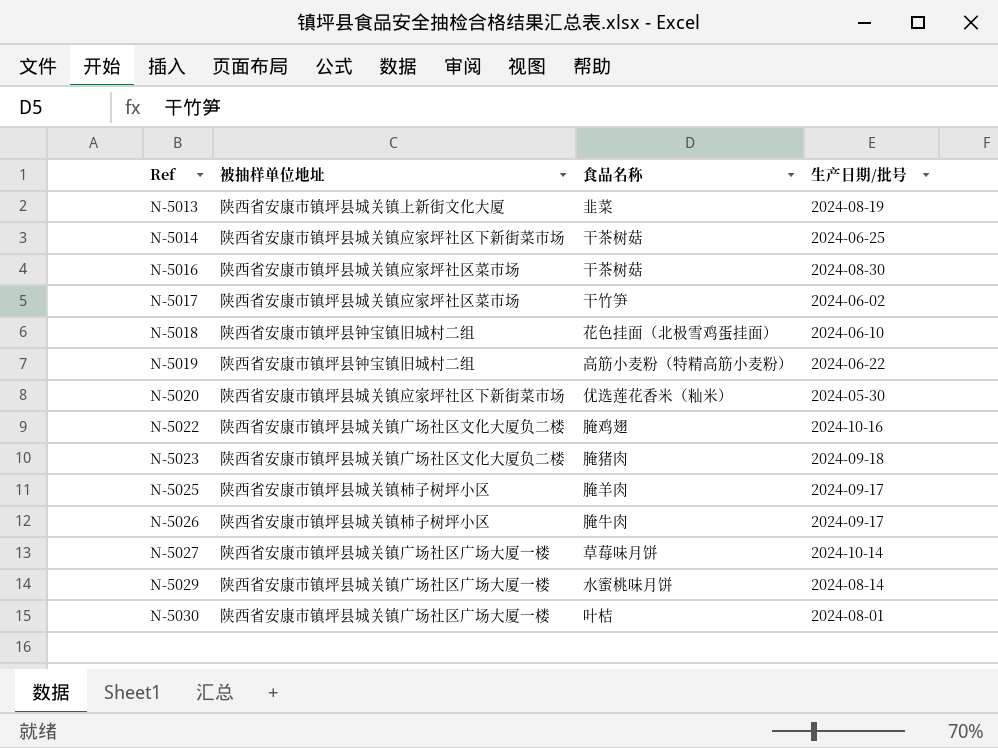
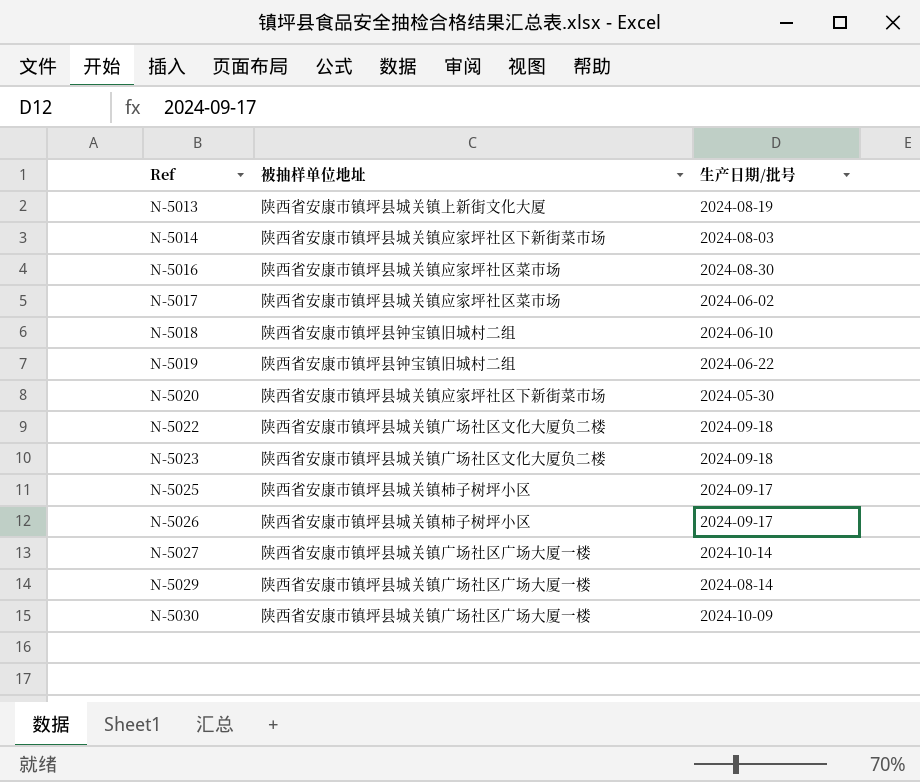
column 食品名称 | position: 3 -> none
N-5014 | 生产日期/批号: 2024-06-25 -> 2024-08-03
N-5022 | 生产日期/批号: 2024-10-16 -> 2024-09-18
N-5030 | 生产日期/批号: 2024-08-01 -> 2024-10-09

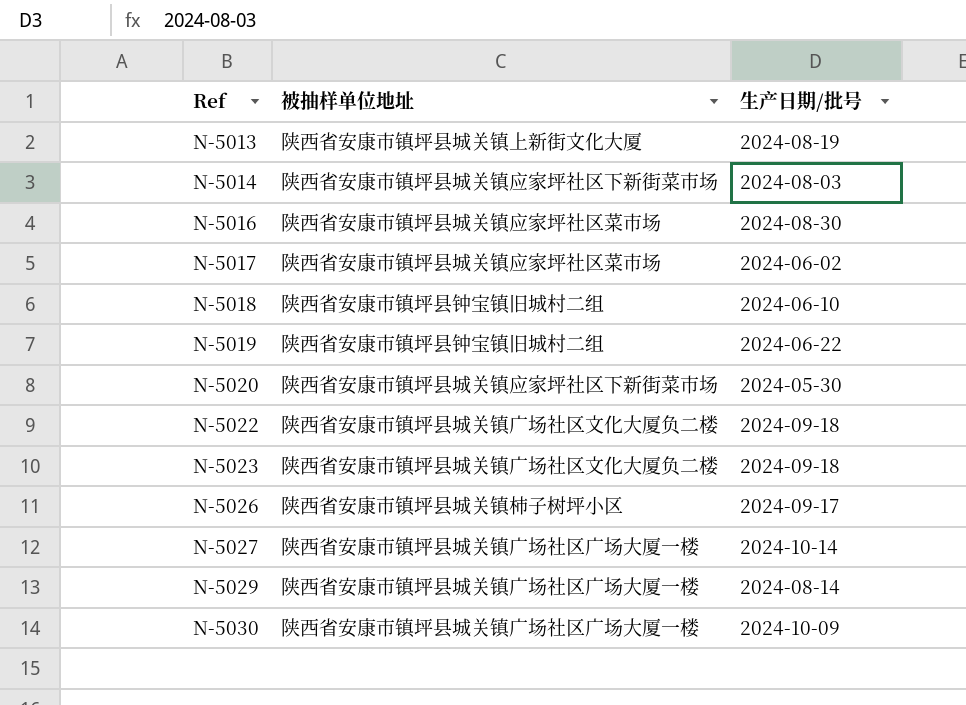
row N-5025: 陕西省安康市镇坪县城关镇柿子树坪小区 | 2024-09-17 -> none

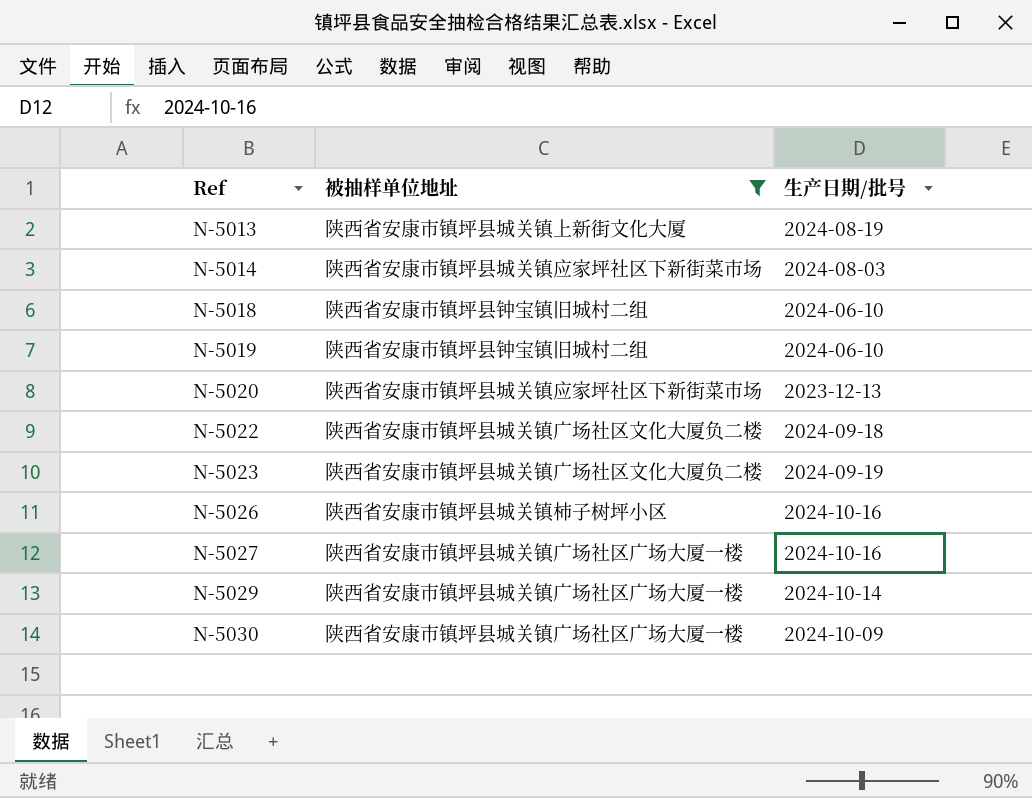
filter: none -> 被抽样单位地址 != 陕西省安康市镇坪县城关镇应家坪社区菜市场
N-5019 | 生产日期/批号: 2024-06-22 -> 2024-06-10
N-5020 | 生产日期/批号: 2024-05-30 -> 2023-12-13
N-5023 | 生产日期/批号: 2024-09-18 -> 2024-09-19
N-5026 | 生产日期/批号: 2024-09-17 -> 2024-10-16
N-5027 | 生产日期/批号: 2024-10-14 -> 2024-10-16
N-5029 | 生产日期/批号: 2024-08-14 -> 2024-10-14

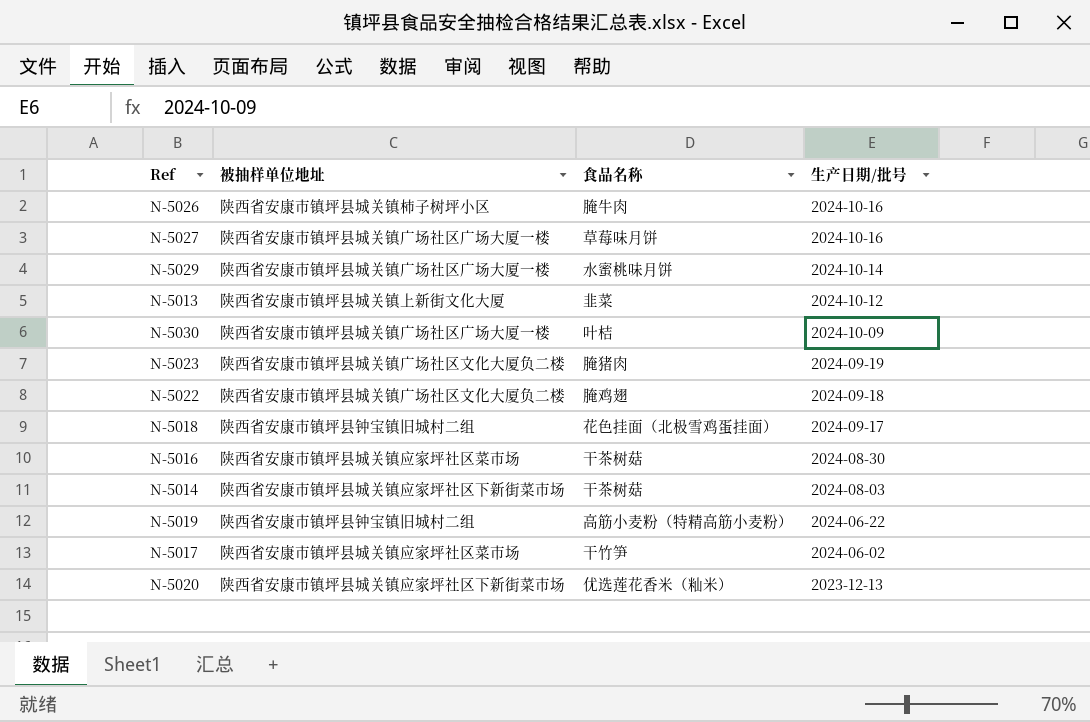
filter: 被抽样单位地址 != 陕西省安康市镇坪县城关镇应家坪社区菜市场 -> none
row order: Ref ascending -> 生产日期/批号 descending
column 食品名称 | position: none -> 3
N-5013 | 生产日期/批号: 2024-08-19 -> 2024-10-12
N-5018 | 生产日期/批号: 2024-06-10 -> 2024-09-17
N-5019 | 生产日期/批号: 2024-06-10 -> 2024-06-22

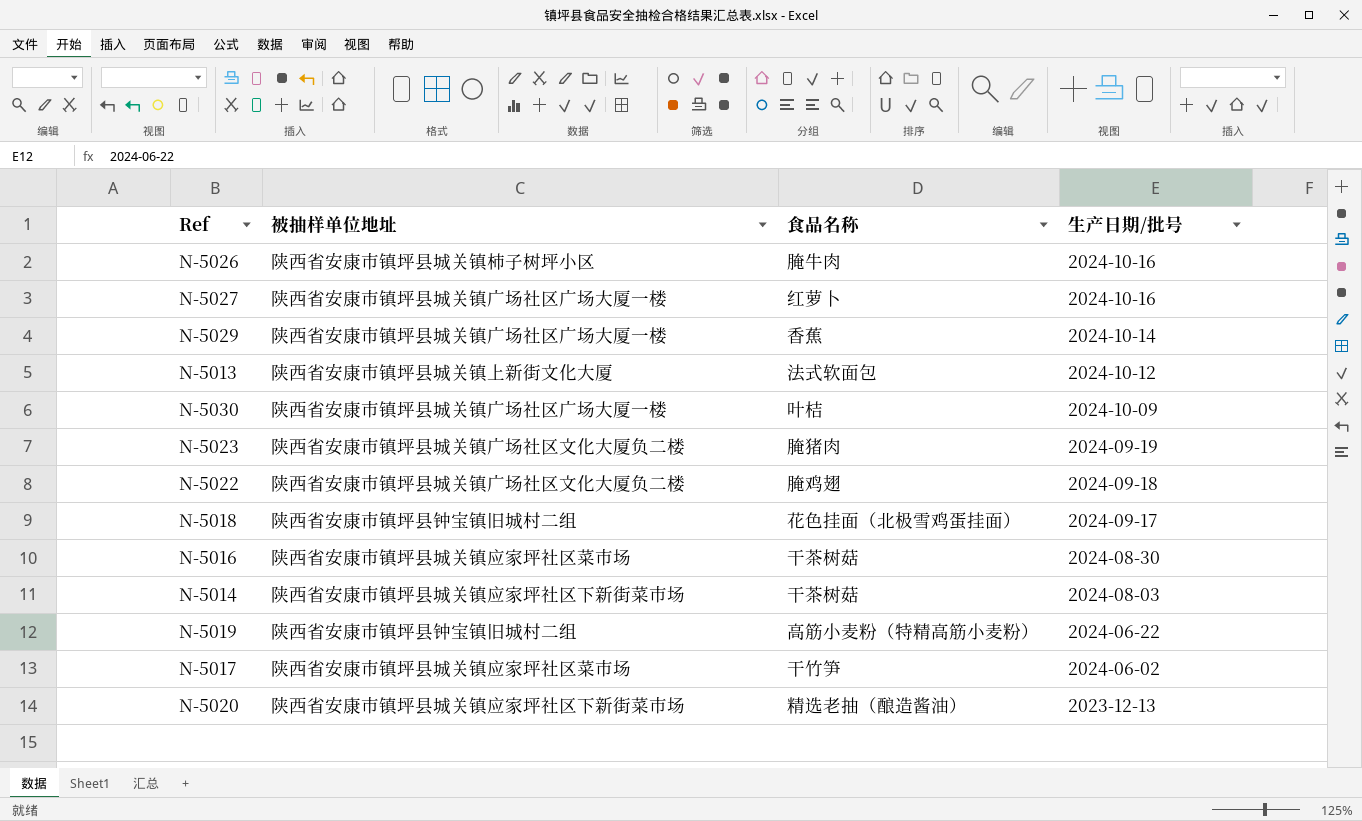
N-5027 | 食品名称: 草莓味月饼 -> 红萝卜
N-5029 | 食品名称: 水蜜桃味月饼 -> 香蕉
N-5013 | 食品名称: 韭菜 -> 法式软面包
N-5020 | 食品名称: 优选莲花香米（籼米） -> 精选老抽（酿造酱油）

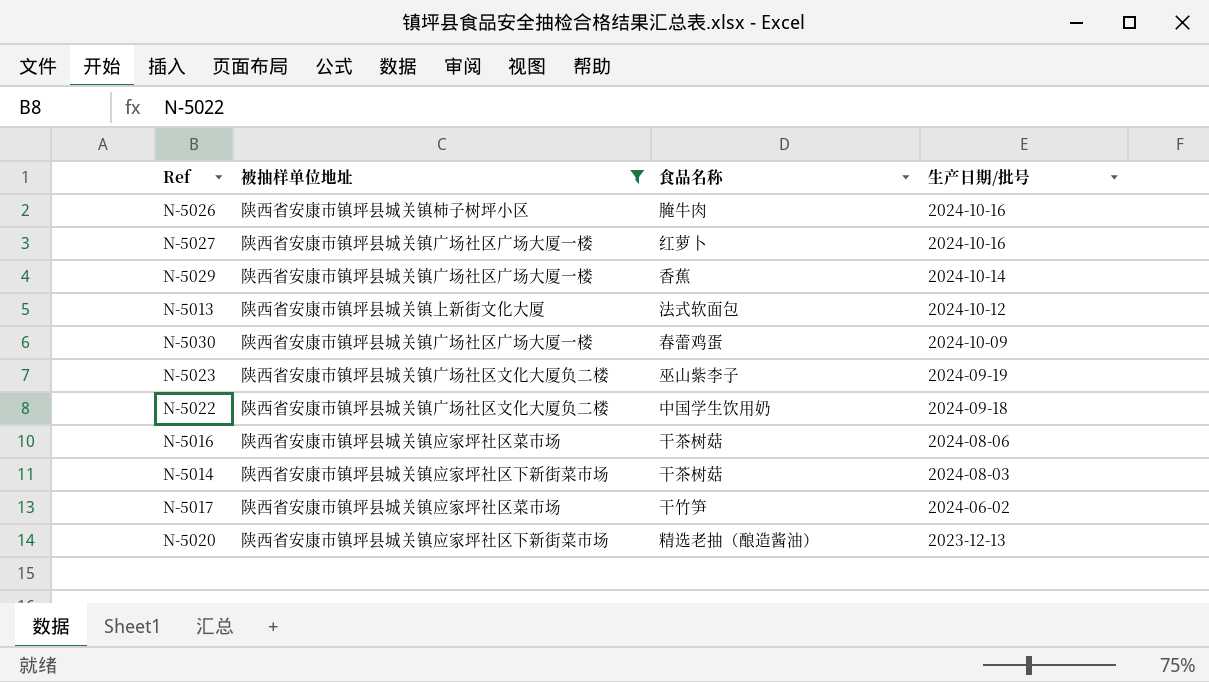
filter: none -> 被抽样单位地址 != 陕西省安康市镇坪县钟宝镇旧城村二组
N-5030 | 食品名称: 叶桔 -> 春蕾鸡蛋
N-5023 | 食品名称: 腌猪肉 -> 巫山紫李子
N-5022 | 食品名称: 腌鸡翅 -> 中国学生饮用奶
N-5016 | 生产日期/批号: 2024-08-30 -> 2024-08-06

